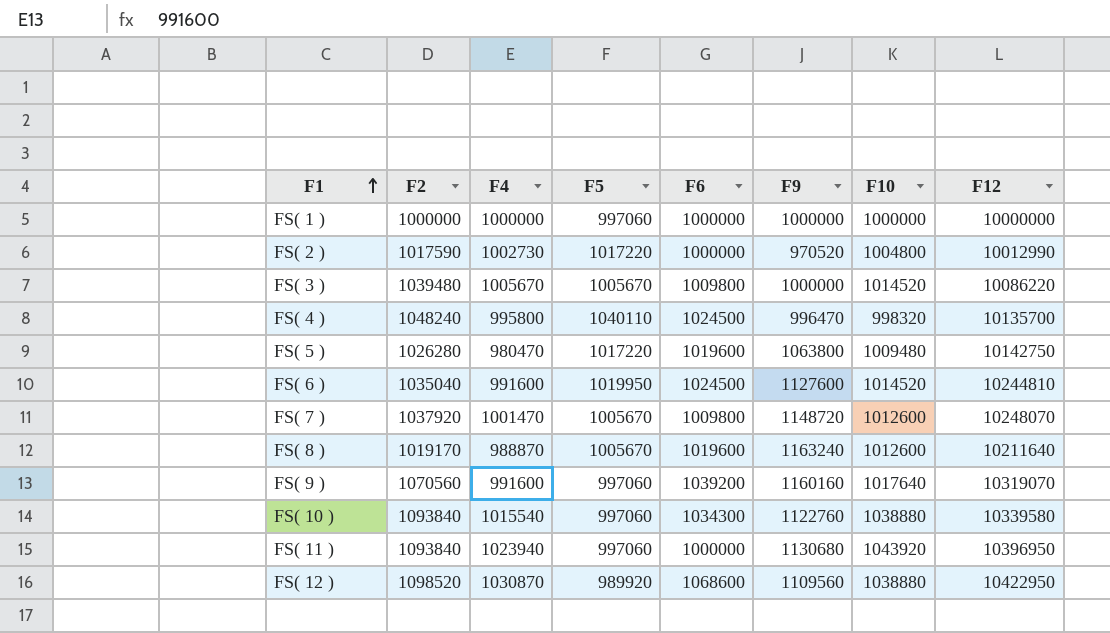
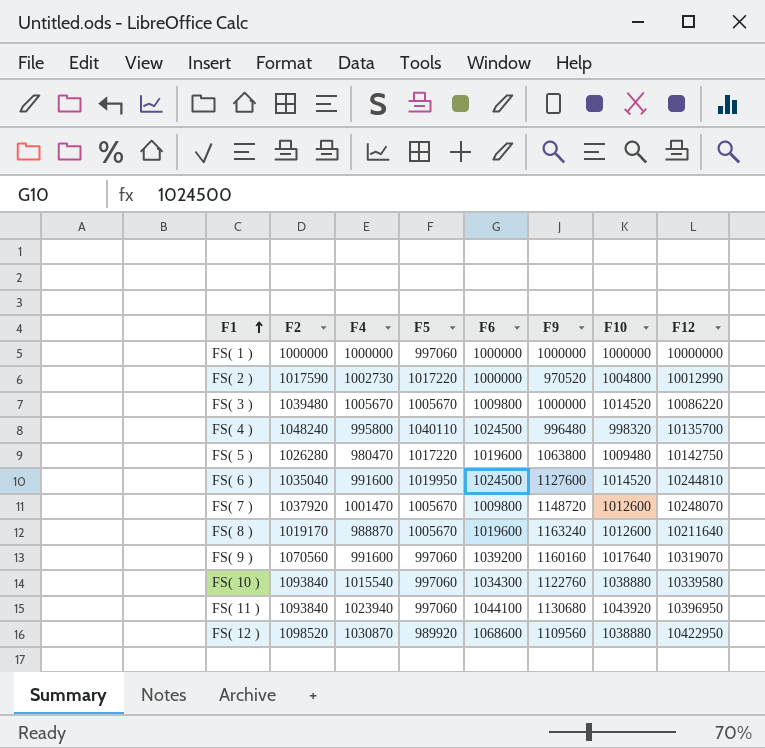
FS( 4 ) | F9: 996470 -> 996480
FS( 11 ) | F6: 1000000 -> 1044100

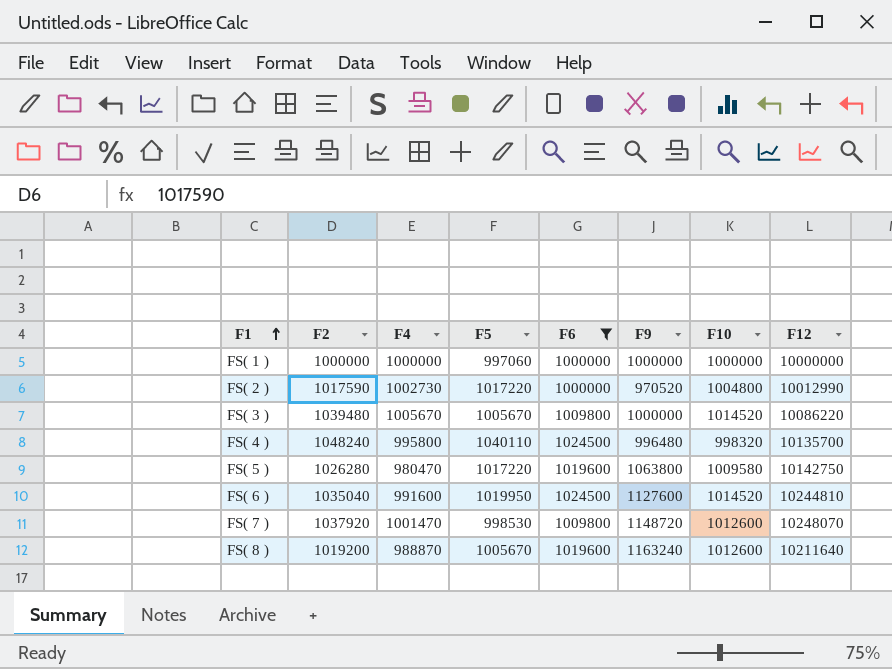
filter: none -> F6 <= 1024500
FS( 5 ) | F10: 1009480 -> 1009580
FS( 7 ) | F5: 1005670 -> 998530
FS( 8 ) | F2: 1019170 -> 1019200

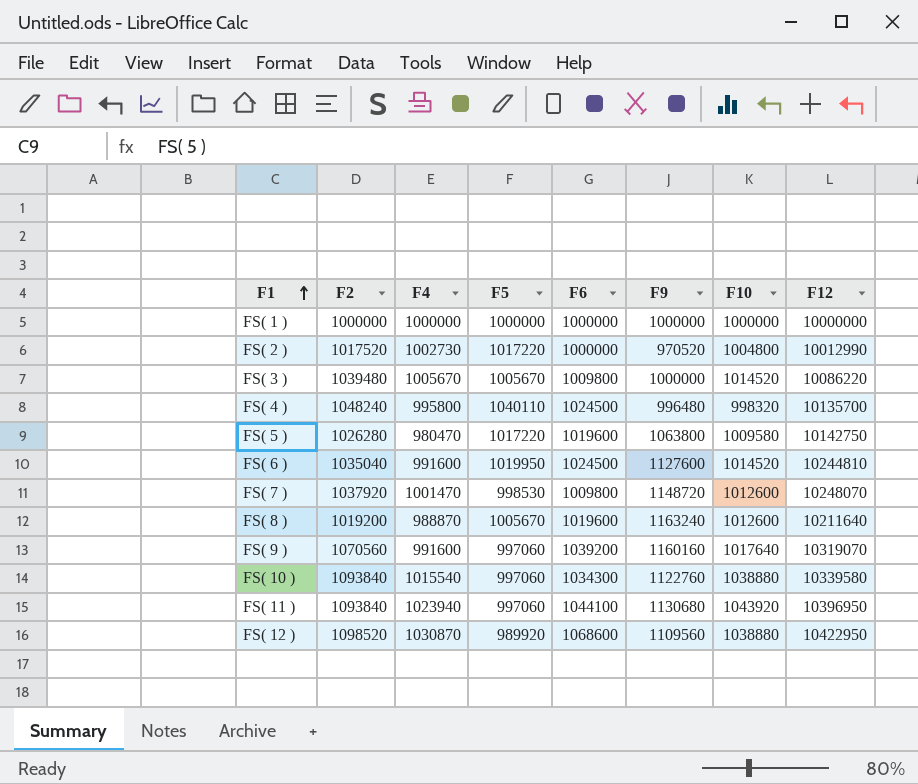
filter: F6 <= 1024500 -> none
FS( 1 ) | F5: 997060 -> 1000000
FS( 2 ) | F2: 1017590 -> 1017520

